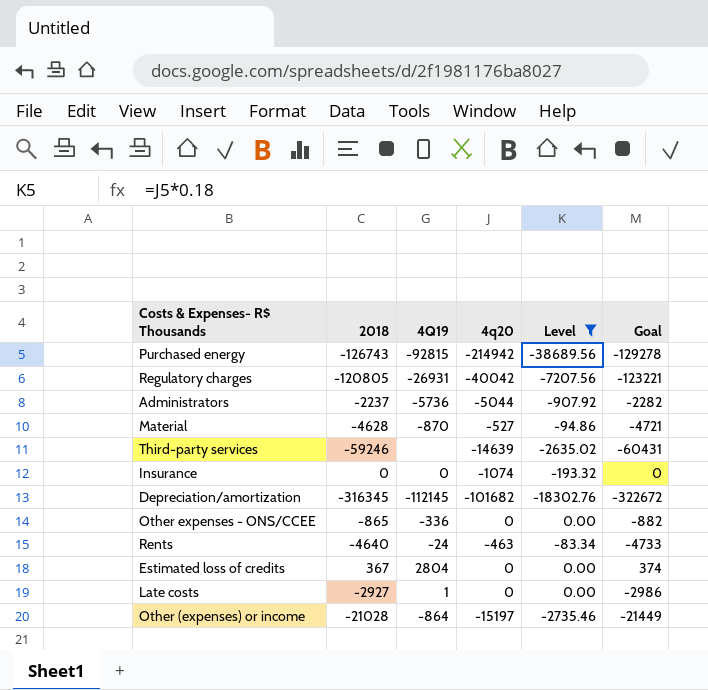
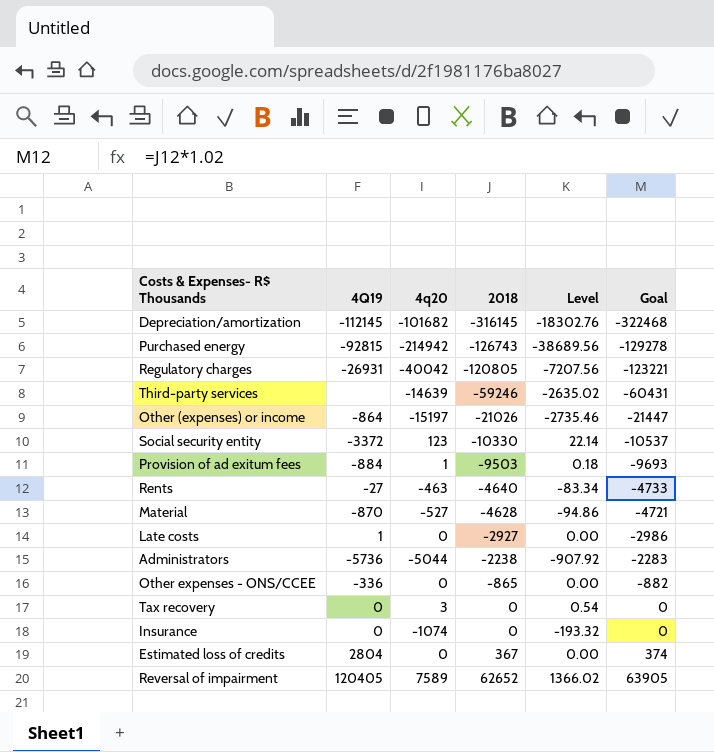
filter: Level <= 0.00 -> none
row order: none -> 2018 ascending
column 2018 | position: 2 -> 4
Depreciation/amortization | 2018: -316345 -> -316145
Depreciation/amortization | Goal: -322672 -> -322468
Other (expenses) or income | 2018: -21028 -> -21026
Other (expenses) or income | Goal: -21449 -> -21447
Rents | 4Q19: -24 -> -27
Administrators | 2018: -2237 -> -2238
Administrators | Goal: -2282 -> -2283

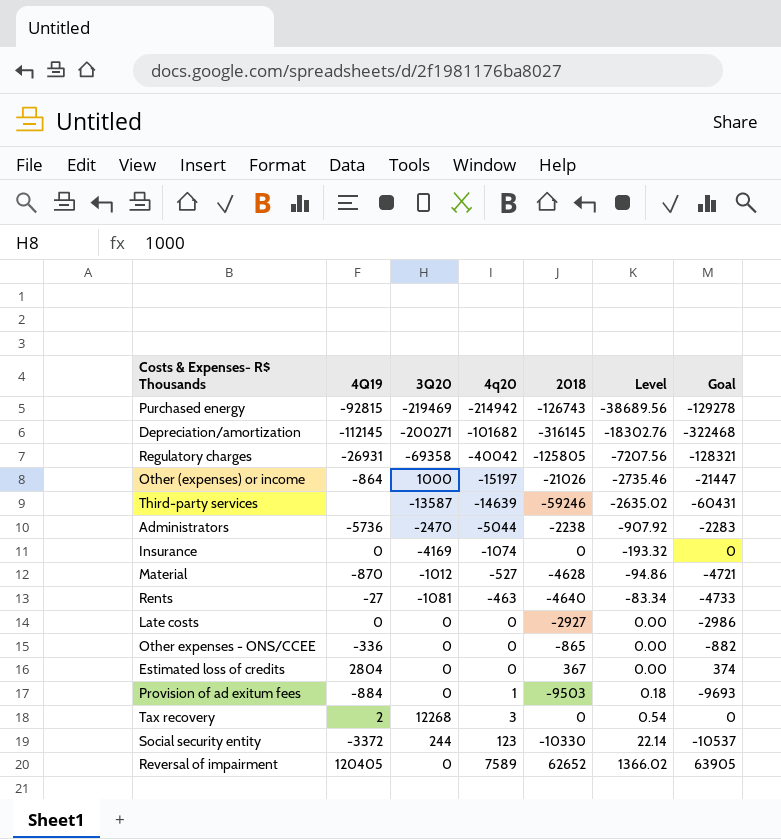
row order: 2018 ascending -> 4q20 ascending
column 3Q20 | position: none -> 3
Regulatory charges | 2018: -120805 -> -125805
Regulatory charges | Goal: -123221 -> -128321
Late costs | 4Q19: 1 -> 0
Tax recovery | 4Q19: 0 -> 2

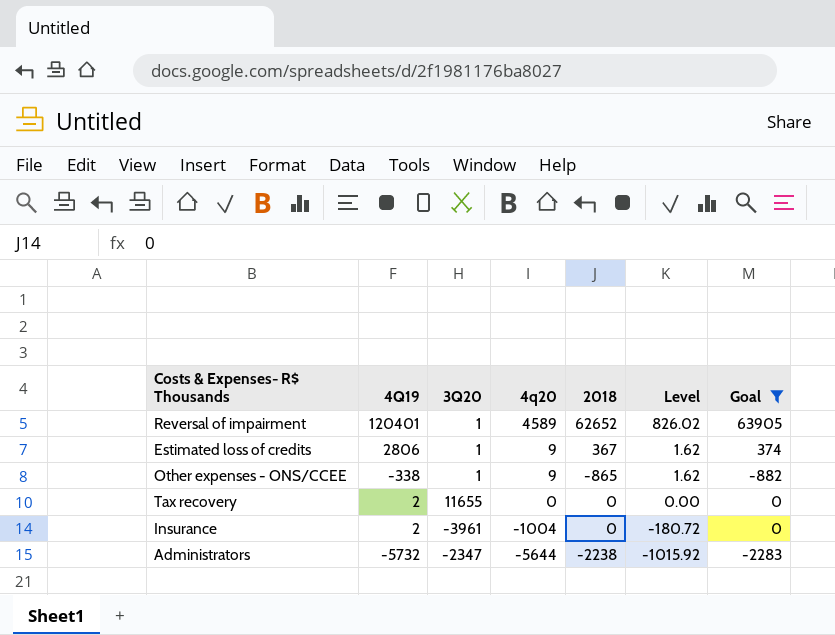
filter: none -> Goal >= -2283
row order: 4q20 ascending -> 4q20 descending
Reversal of impairment | 4Q19: 120405 -> 120401
Reversal of impairment | 3Q20: 0 -> 1
Reversal of impairment | 4q20: 7589 -> 4589
Reversal of impairment | Level: 1366.02 -> 826.02
Estimated loss of credits | 4Q19: 2804 -> 2806
Estimated loss of credits | 3Q20: 0 -> 1
Estimated loss of credits | 4q20: 0 -> 9
Estimated loss of credits | Level: 0.00 -> 1.62
Other expenses - ONS/CCEE | 4Q19: -336 -> -338
Other expenses - ONS/CCEE | 3Q20: 0 -> 1
Other expenses - ONS/CCEE | 4q20: 0 -> 9
Other expenses - ONS/CCEE | Level: 0.00 -> 1.62
Tax recovery | 3Q20: 12268 -> 11655
Tax recovery | 4q20: 3 -> 0
Tax recovery | Level: 0.54 -> 0.00
Insurance | 4Q19: 0 -> 2
Insurance | 3Q20: -4169 -> -3961
Insurance | 4q20: -1074 -> -1004
Insurance | Level: -193.32 -> -180.72
Administrators | 4Q19: -5736 -> -5732
Administrators | 3Q20: -2470 -> -2347
Administrators | 4q20: -5044 -> -5644
Administrators | Level: -907.92 -> -1015.92

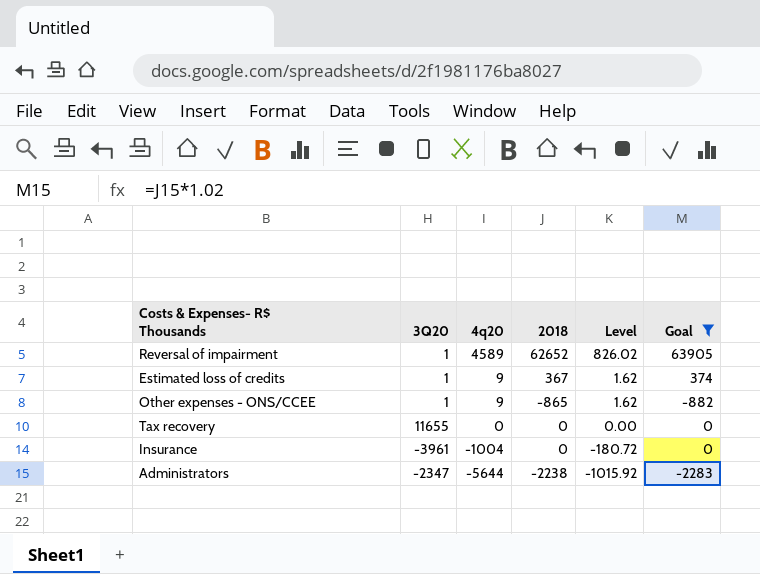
column 4Q19 | position: 2 -> none

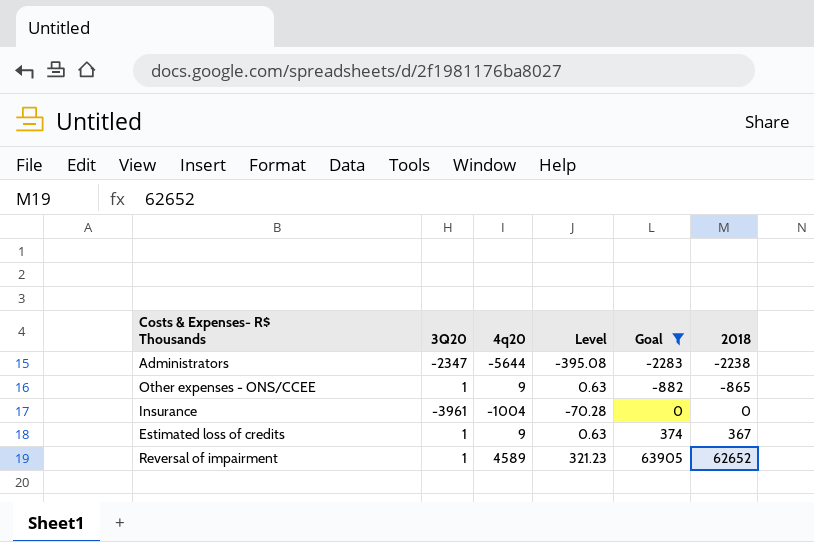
row order: 4q20 descending -> Goal ascending
column Level | formula: [4q20] * 0.18 -> [4q20] * 0.07
column 2018 | position: 4 -> 6
row Tax recovery: 11655 | 0 | 0 | 0.00 | 0 -> none

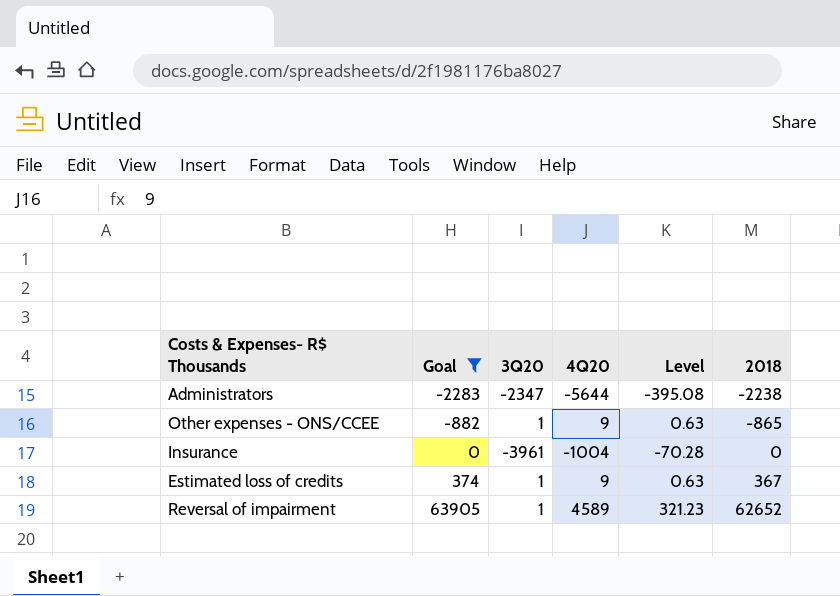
column Goal | position: 5 -> 2
column name: 4q20 -> 4Q20

